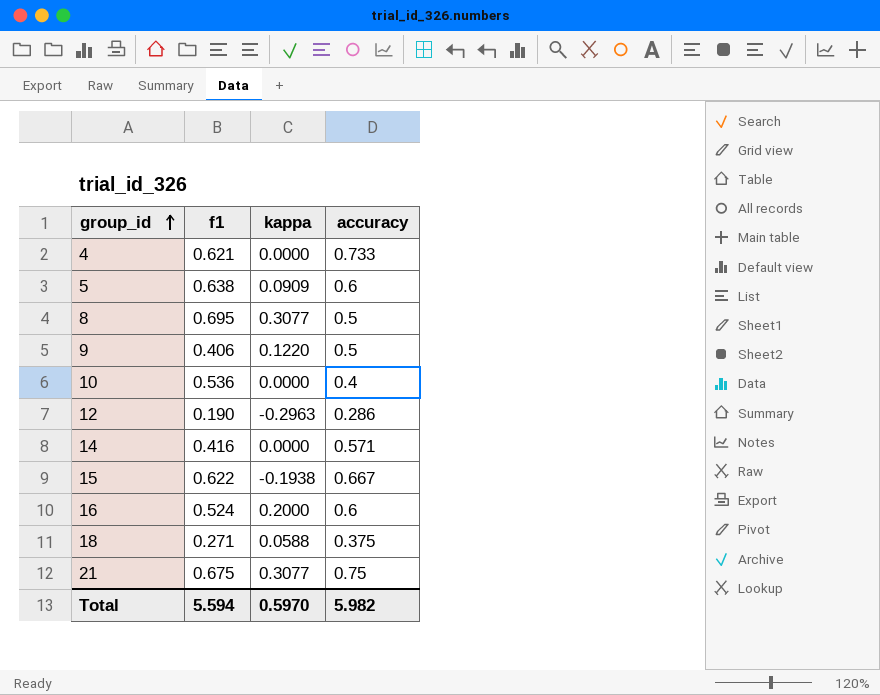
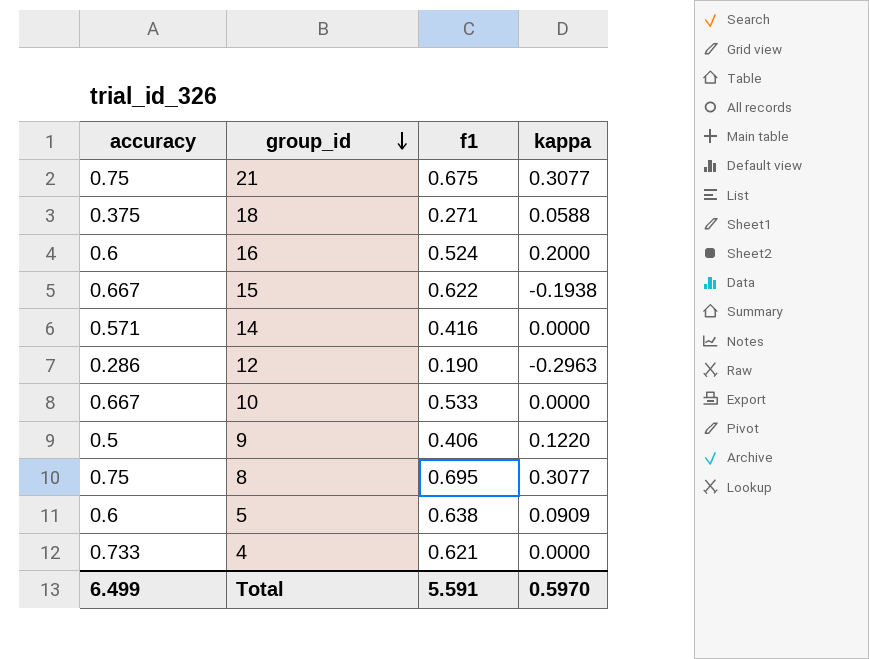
row order: group_id ascending -> group_id descending
column accuracy | position: 4 -> 1
10 | accuracy: 0.4 -> 0.667
10 | f1: 0.536 -> 0.533
8 | accuracy: 0.5 -> 0.75
Total | accuracy: 5.982 -> 6.499
Total | f1: 5.594 -> 5.591

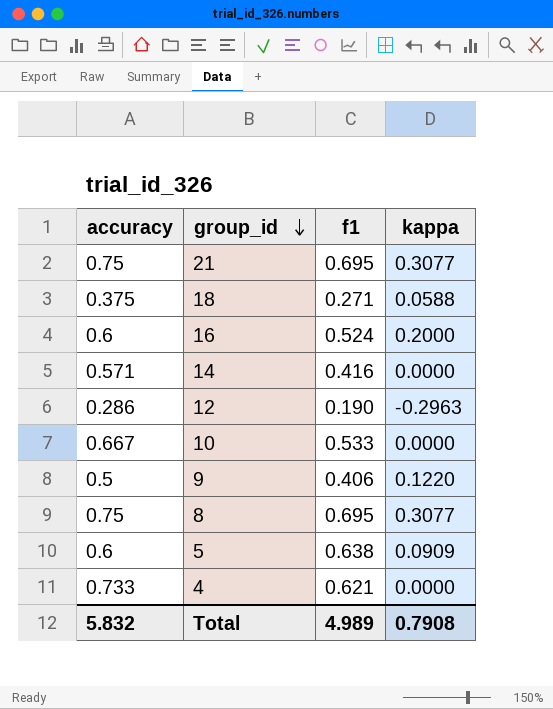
row 15: 0.667 | 0.622 | -0.1938 -> none
21 | f1: 0.675 -> 0.695
Total | accuracy: 6.499 -> 5.832
Total | f1: 5.591 -> 4.989
Total | kappa: 0.5970 -> 0.7908

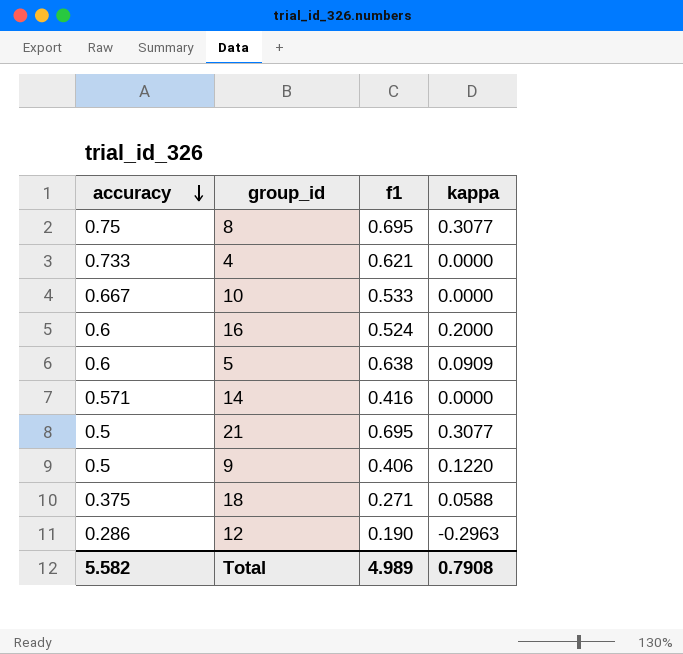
row order: group_id descending -> accuracy descending
21 | accuracy: 0.75 -> 0.5
Total | accuracy: 5.832 -> 5.582

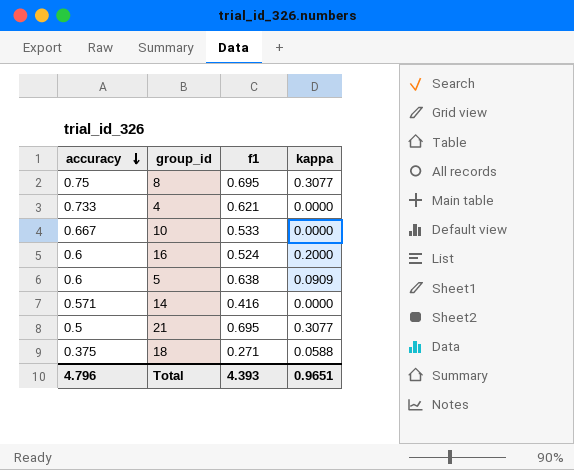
row 9: 0.5 | 0.406 | 0.1220 -> none
row 12: 0.286 | 0.190 | -0.2963 -> none
Total | accuracy: 5.582 -> 4.796
Total | f1: 4.989 -> 4.393
Total | kappa: 0.7908 -> 0.9651

